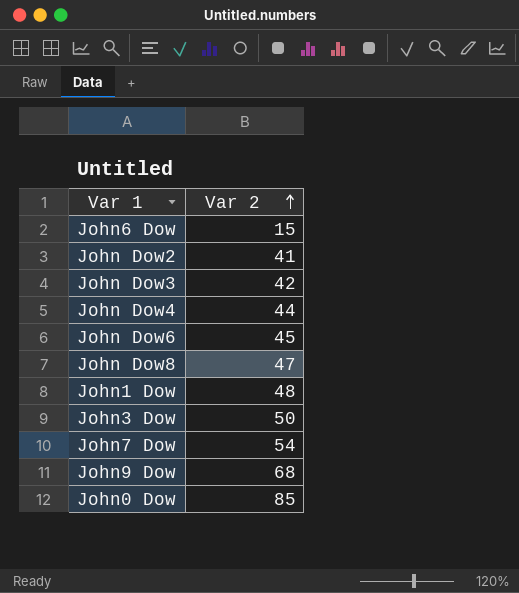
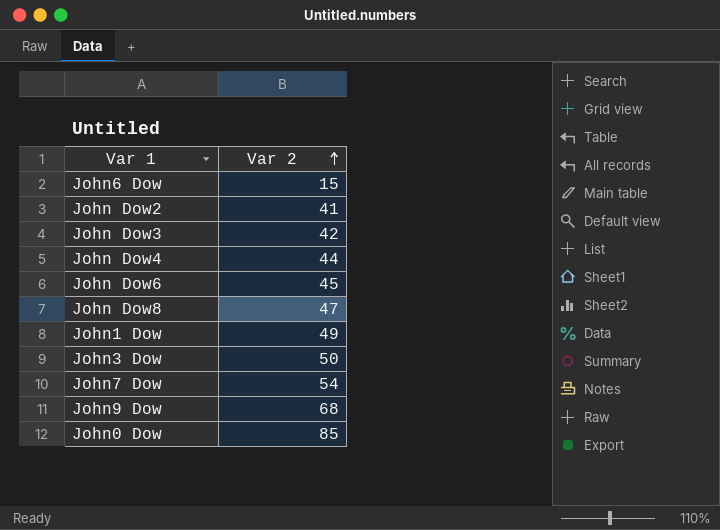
John1 Dow | Var 2: 48 -> 49

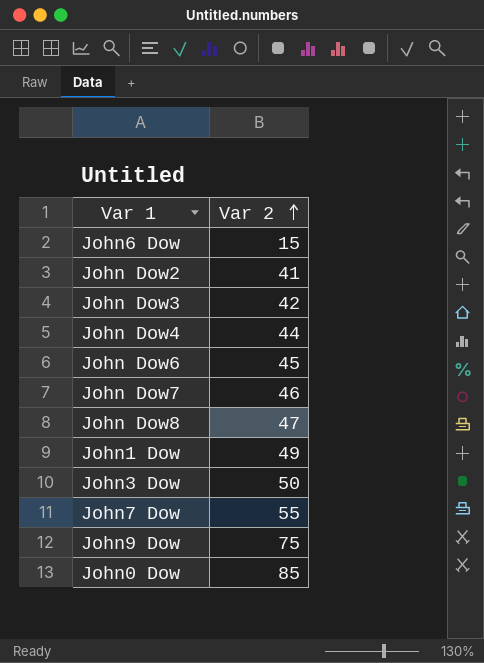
row John Dow7: none -> 46
John7 Dow | Var 2: 54 -> 55
John9 Dow | Var 2: 68 -> 75

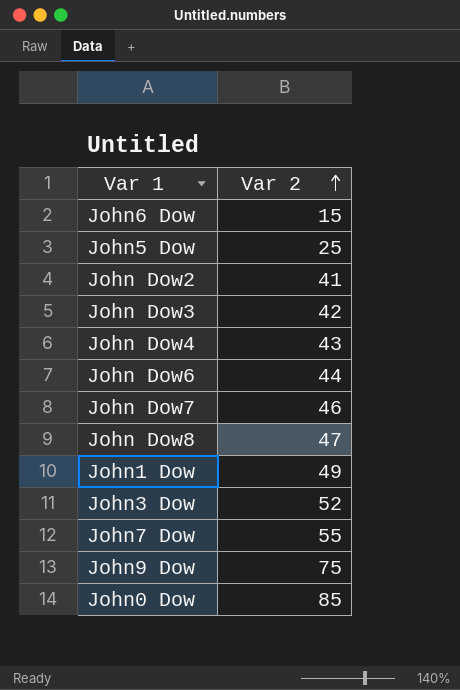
row John5 Dow: none -> 25
John Dow4 | Var 2: 44 -> 43
John Dow6 | Var 2: 45 -> 44
John3 Dow | Var 2: 50 -> 52

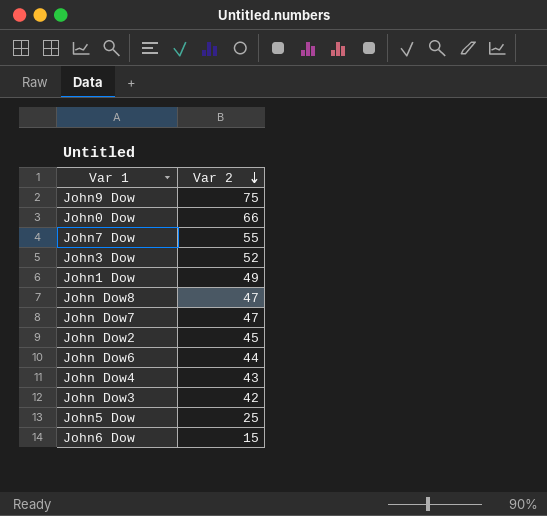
row order: Var 2 ascending -> Var 2 descending
John0 Dow | Var 2: 85 -> 66
John Dow7 | Var 2: 46 -> 47
John Dow2 | Var 2: 41 -> 45

